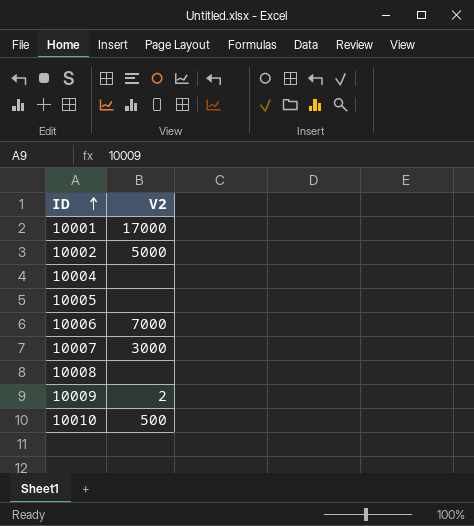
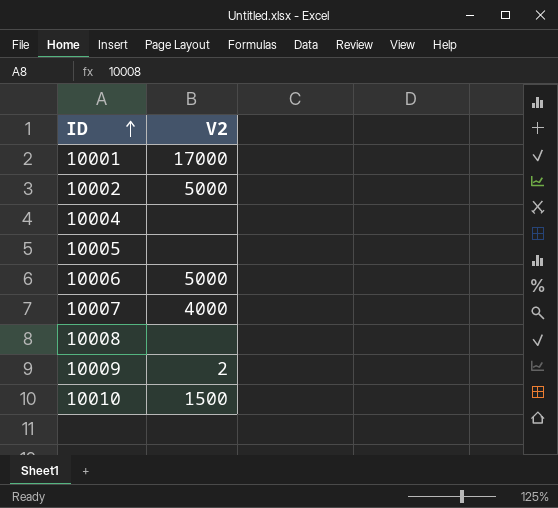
10006 | V2: 7000 -> 5000
10007 | V2: 3000 -> 4000
10010 | V2: 500 -> 1500

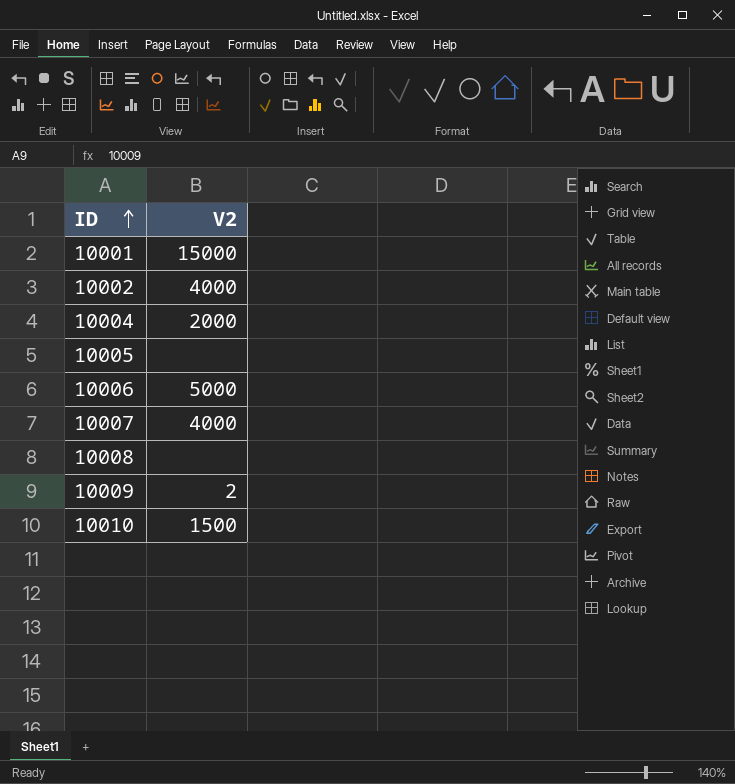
10001 | V2: 17000 -> 15000
10002 | V2: 5000 -> 4000
10004 | V2: none -> 2000

